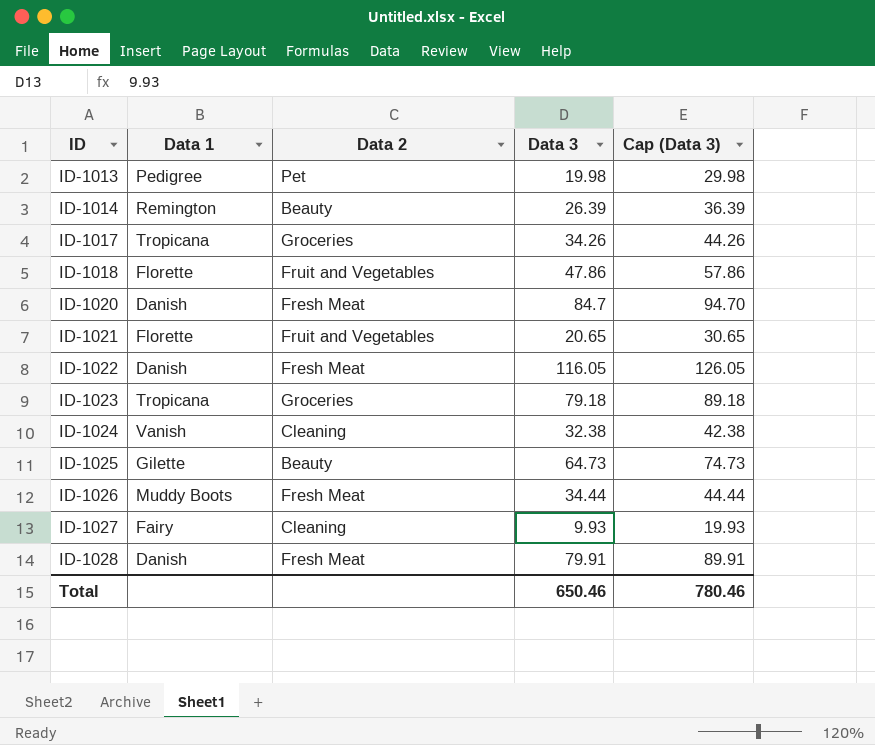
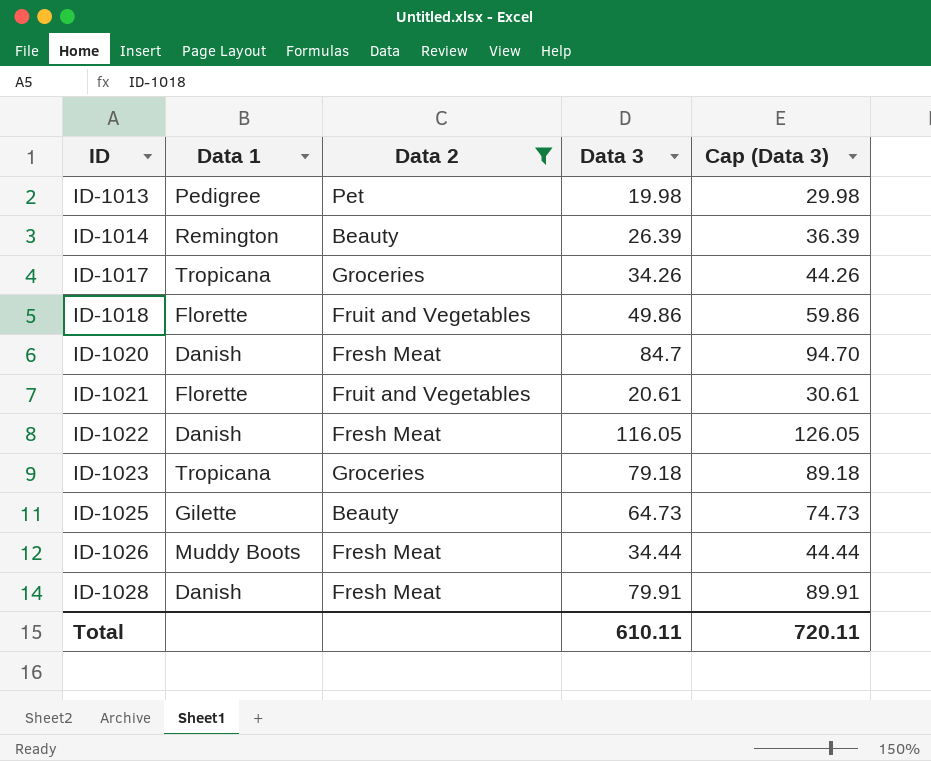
filter: none -> Data 2 != Cleaning
ID-1018 | Data 3: 47.86 -> 49.86
ID-1018 | Cap (Data 3): 57.86 -> 59.86
ID-1021 | Data 3: 20.65 -> 20.61
ID-1021 | Cap (Data 3): 30.65 -> 30.61
Total | Data 3: 650.46 -> 610.11
Total | Cap (Data 3): 780.46 -> 720.11

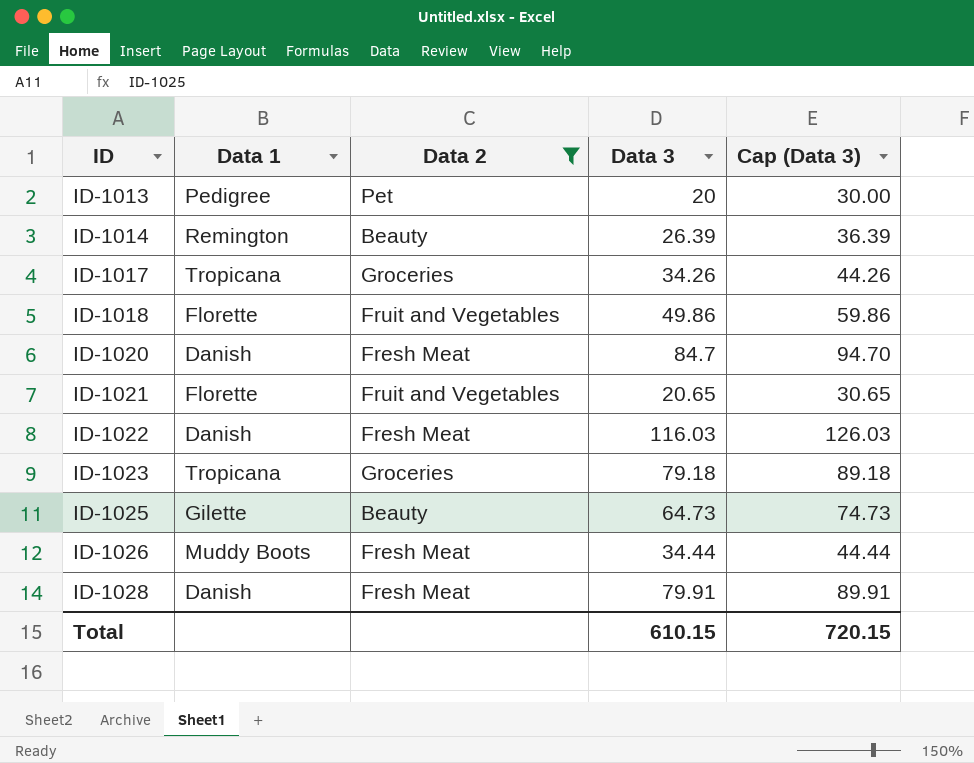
ID-1013 | Data 3: 19.98 -> 20
ID-1013 | Cap (Data 3): 29.98 -> 30.00
ID-1021 | Data 3: 20.61 -> 20.65
ID-1021 | Cap (Data 3): 30.61 -> 30.65
ID-1022 | Data 3: 116.05 -> 116.03
ID-1022 | Cap (Data 3): 126.05 -> 126.03
Total | Data 3: 610.11 -> 610.15
Total | Cap (Data 3): 720.11 -> 720.15

